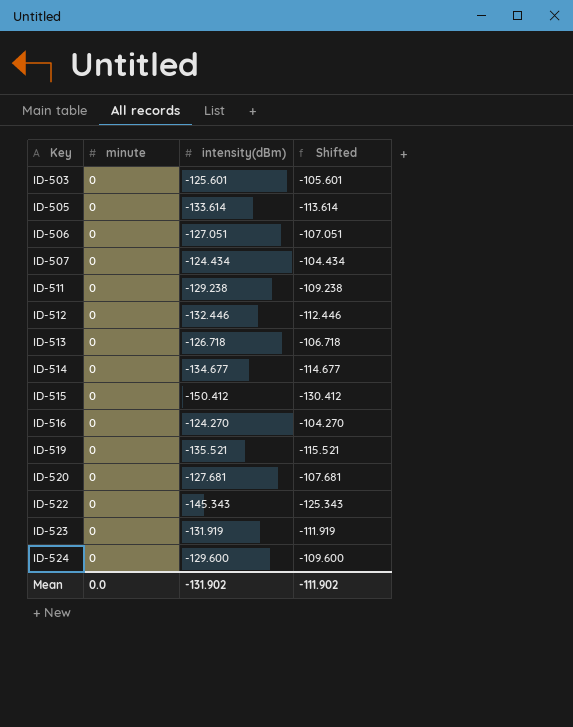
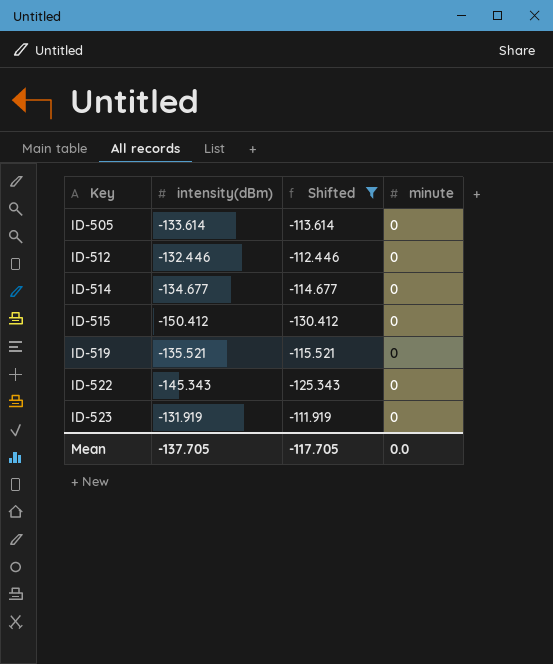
filter: none -> Shifted <= -111.919
column minute | position: 2 -> 4
Mean | intensity(dBm): -131.902 -> -137.705
Mean | Shifted: -111.902 -> -117.705

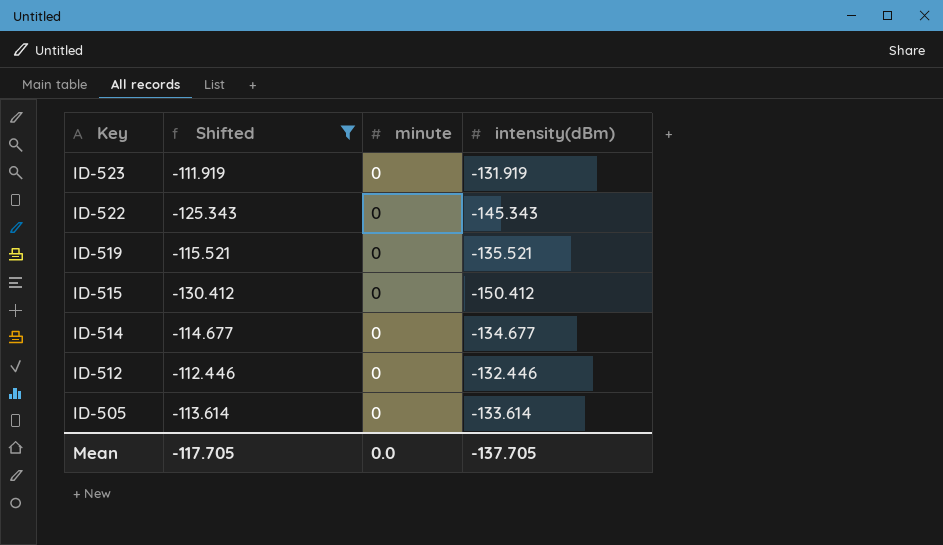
row order: Key ascending -> Key descending
column intensity(dBm) | position: 2 -> 4

